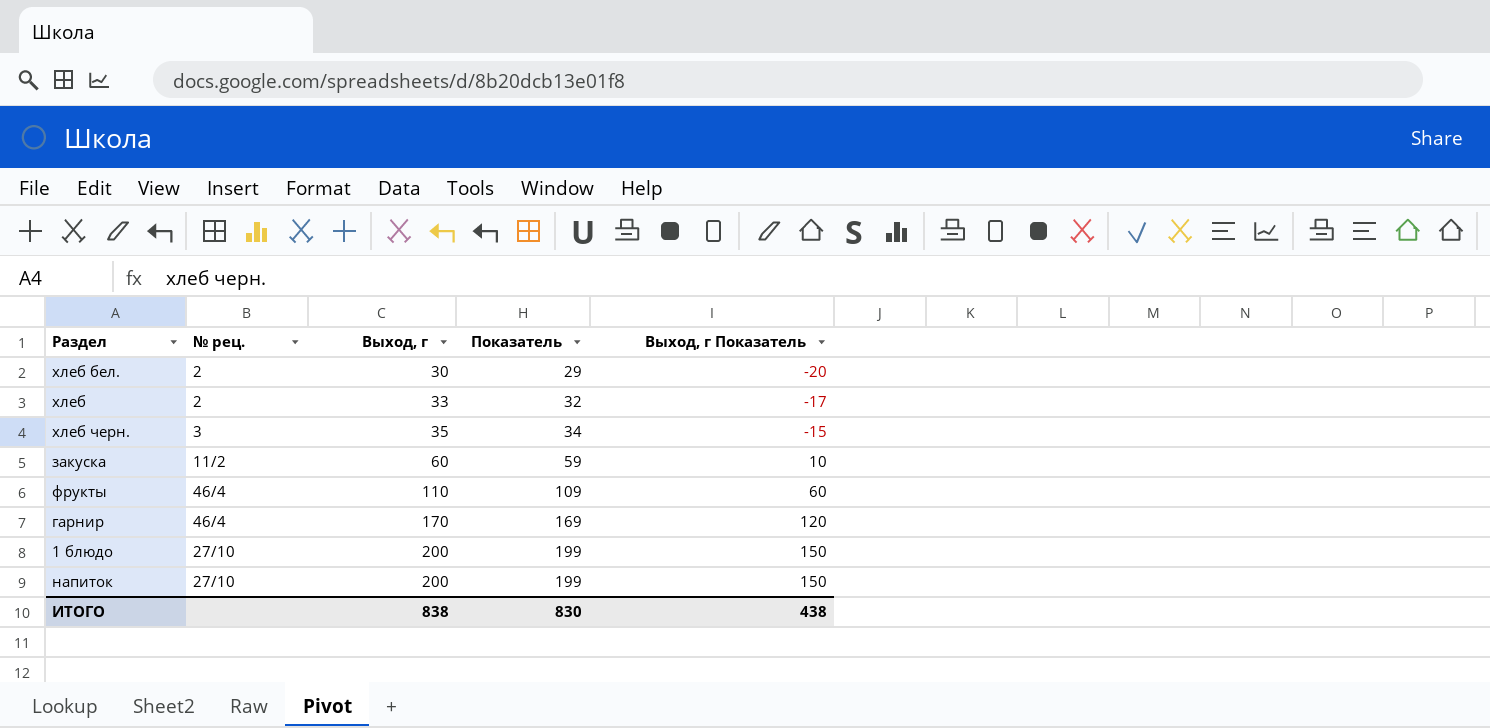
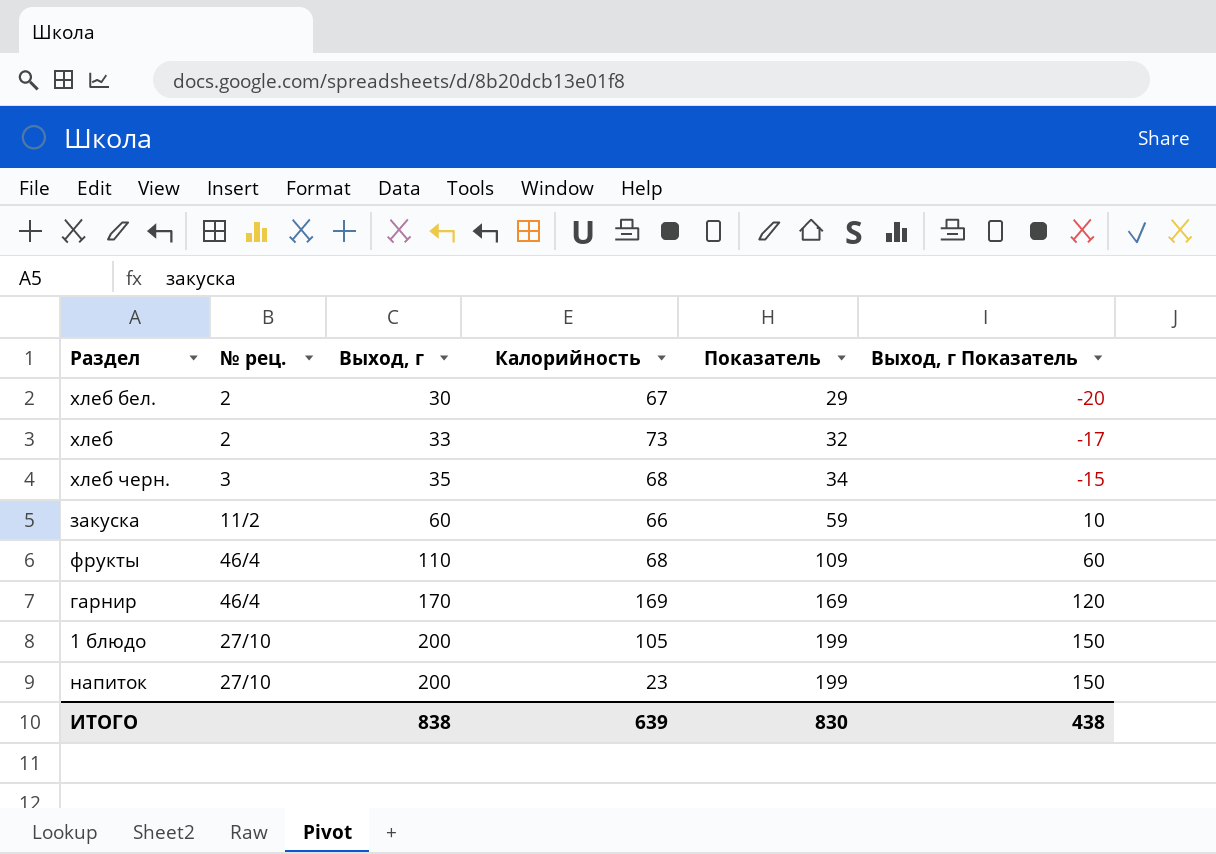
column Калорийность | position: none -> 4

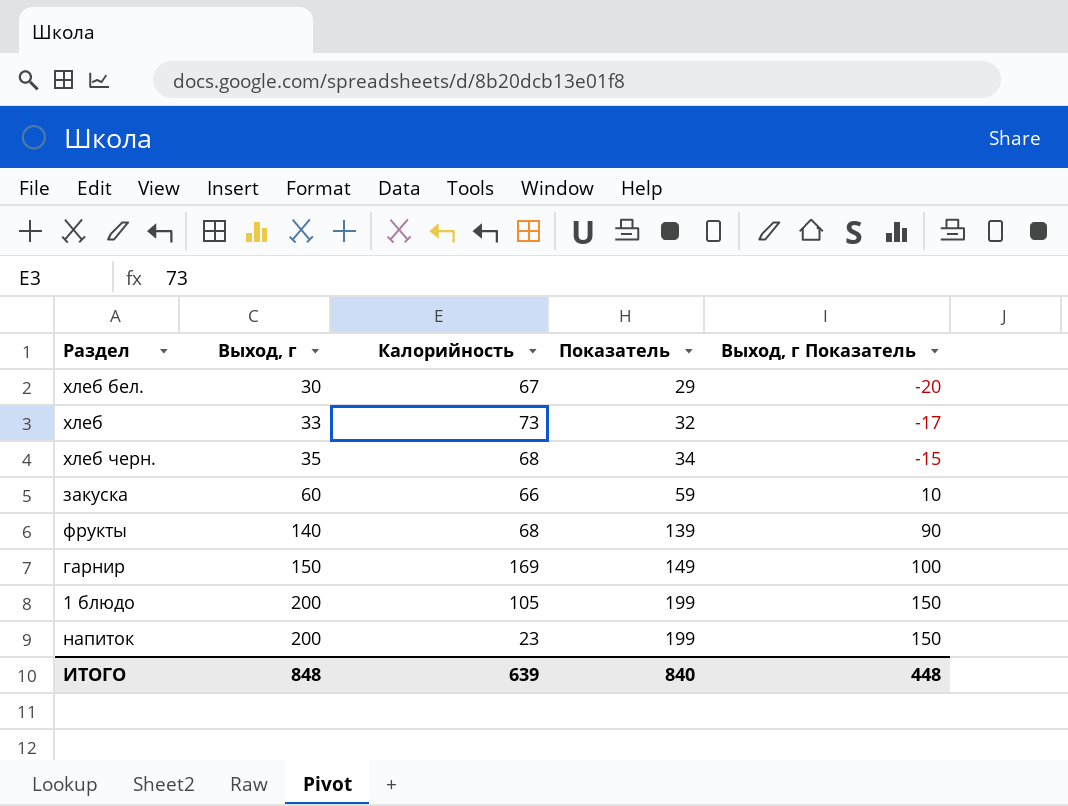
column № рец. | position: 2 -> none
фрукты | Выход, г: 110 -> 140
фрукты | Показатель: 109 -> 139
фрукты | Выход, г Показатель: 60 -> 90
гарнир | Выход, г: 170 -> 150
гарнир | Показатель: 169 -> 149
гарнир | Выход, г Показатель: 120 -> 100
ИТОГО | Выход, г: 838 -> 848
ИТОГО | Показатель: 830 -> 840
ИТОГО | Выход, г Показатель: 438 -> 448

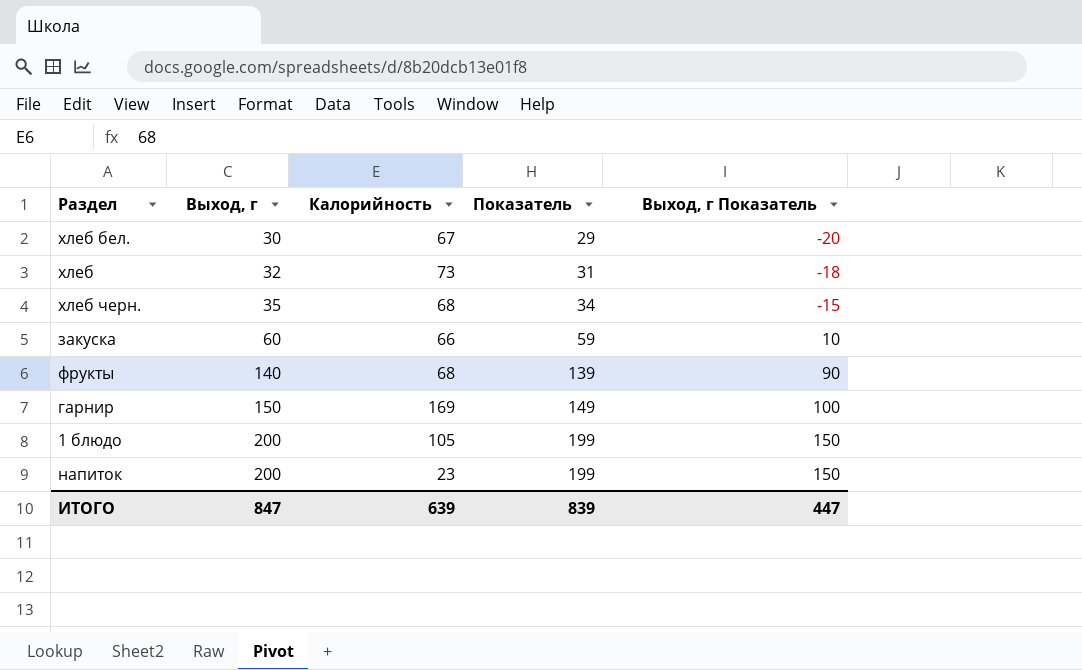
хлеб | Выход, г: 33 -> 32
хлеб | Показатель: 32 -> 31
хлеб | Выход, г Показатель: -17 -> -18
ИТОГО | Выход, г: 848 -> 847
ИТОГО | Показатель: 840 -> 839
ИТОГО | Выход, г Показатель: 448 -> 447

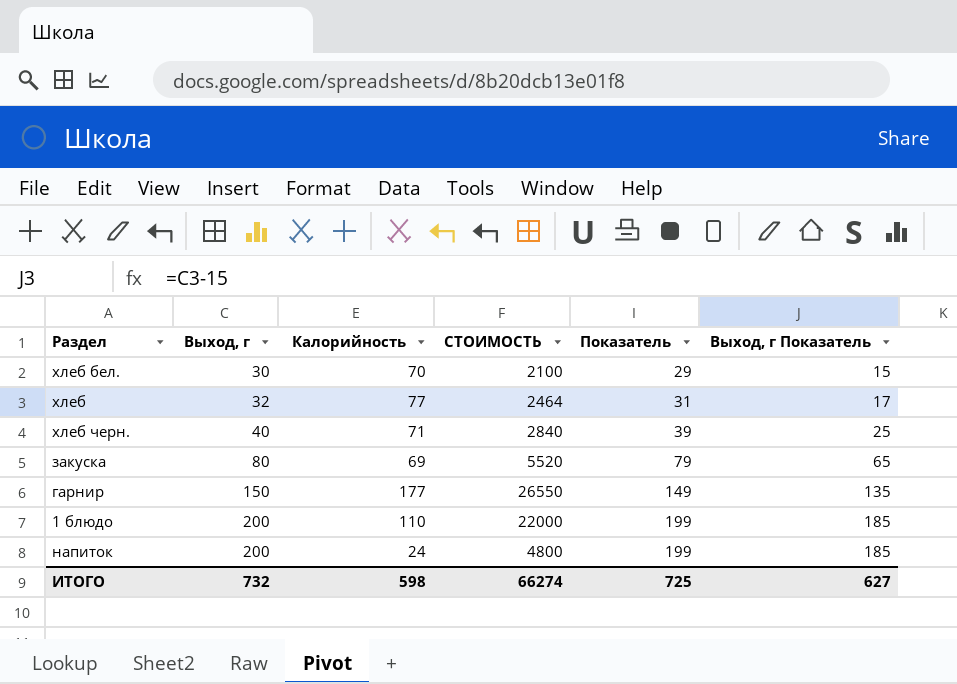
column СТОИМОСТЬ | formula: none -> [Выход, г] * [Калорийность]
column Выход, г Показатель | formula: [Выход, г] - 50 -> [Выход, г] - 15
row фрукты: 140 | 68 | 139 | 90 -> none
хлеб бел. | Калорийность: 67 -> 70
хлеб | Калорийность: 73 -> 77
хлеб черн. | Выход, г: 35 -> 40
хлеб черн. | Калорийность: 68 -> 71
хлеб черн. | Показатель: 34 -> 39
закуска | Выход, г: 60 -> 80
закуска | Калорийность: 66 -> 69
закуска | Показатель: 59 -> 79
гарнир | Калорийность: 169 -> 177
1 блюдо | Калорийность: 105 -> 110
напиток | Калорийность: 23 -> 24
ИТОГО | Выход, г: 847 -> 732
ИТОГО | Калорийность: 639 -> 598
ИТОГО | Показатель: 839 -> 725
ИТОГО | Выход, г Показатель: 447 -> 627

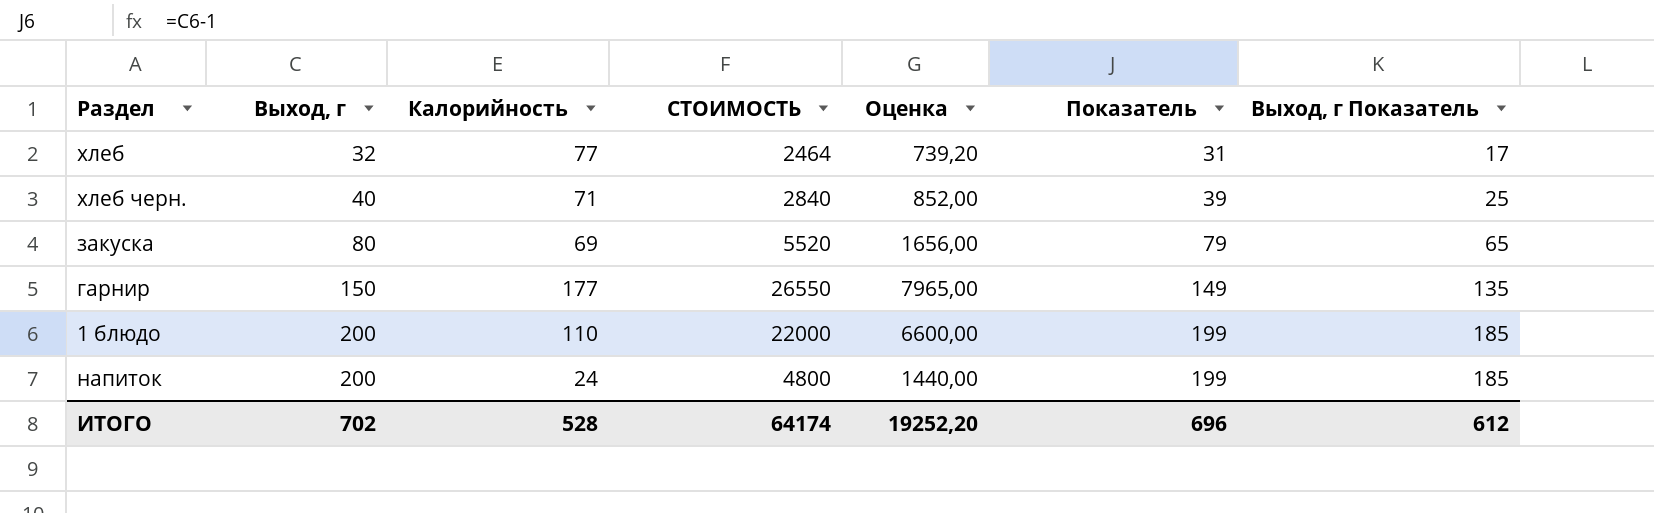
column Оценка | formula: none -> [СТОИМОСТЬ] * 0,3
row хлеб бел.: 30 | 70 | 2100 | 29 | 15 -> none
ИТОГО | Выход, г: 732 -> 702
ИТОГО | Калорийность: 598 -> 528
ИТОГО | СТОИМОСТЬ: 66274 -> 64174
ИТОГО | Показатель: 725 -> 696
ИТОГО | Выход, г Показатель: 627 -> 612

